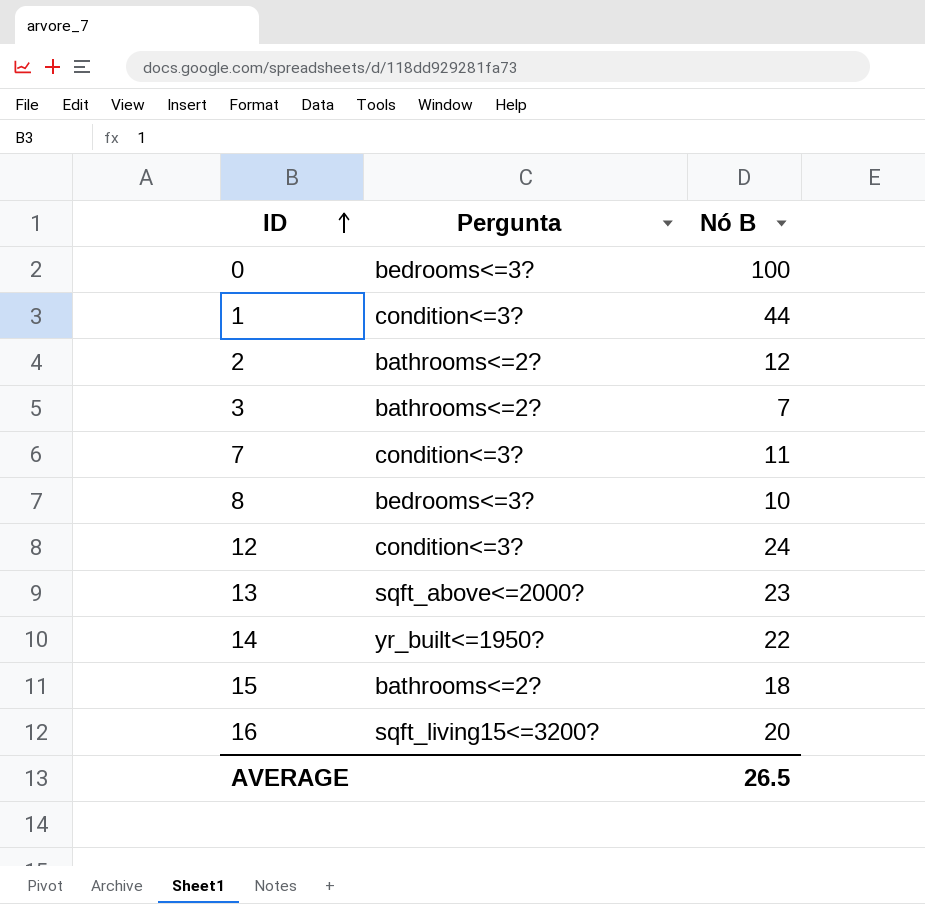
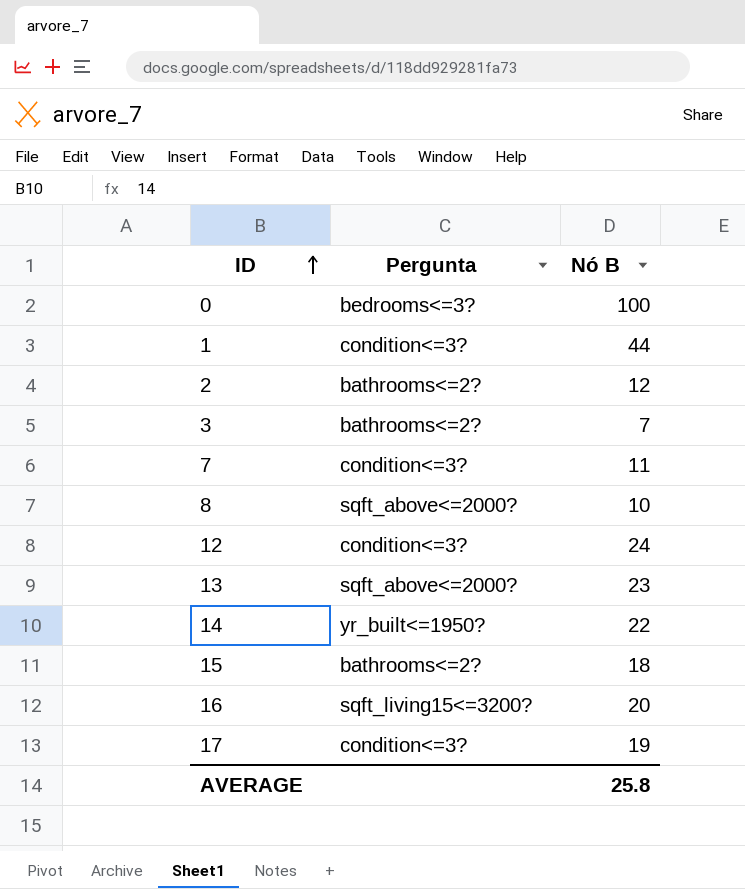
8 | Pergunta: bedrooms<=3? -> sqft_above<=2000?
row 17: none -> condition<=3? | 19
AVERAGE | Nó B: 26.5 -> 25.8

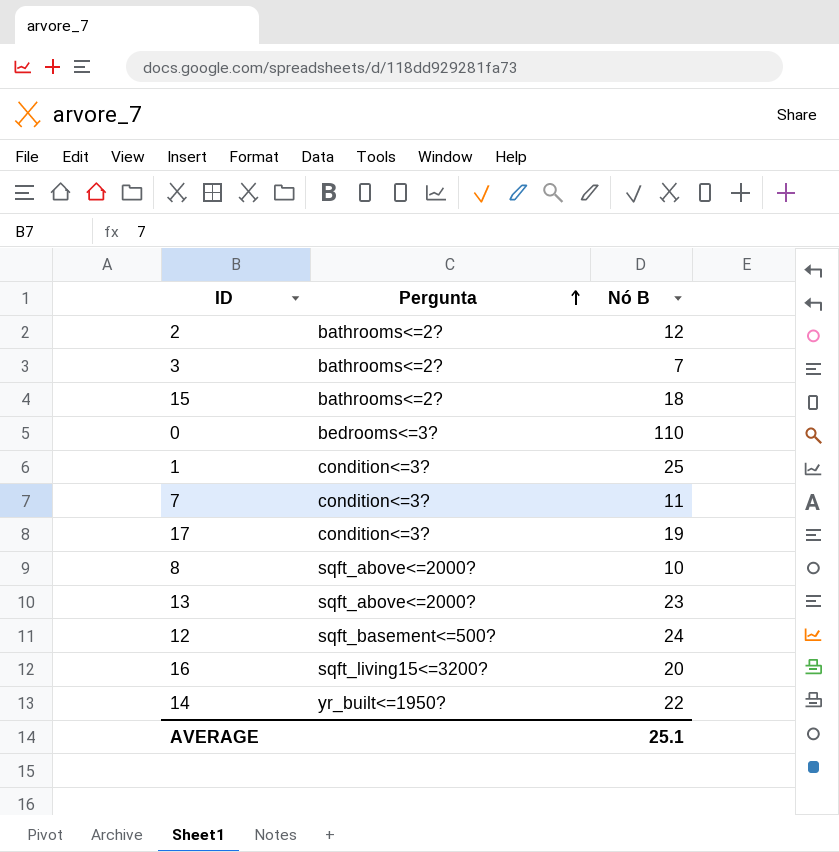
row order: ID ascending -> Pergunta ascending
0 | Nó B: 100 -> 110
1 | Nó B: 44 -> 25
12 | Pergunta: condition<=3? -> sqft_basement<=500?
AVERAGE | Nó B: 25.8 -> 25.1

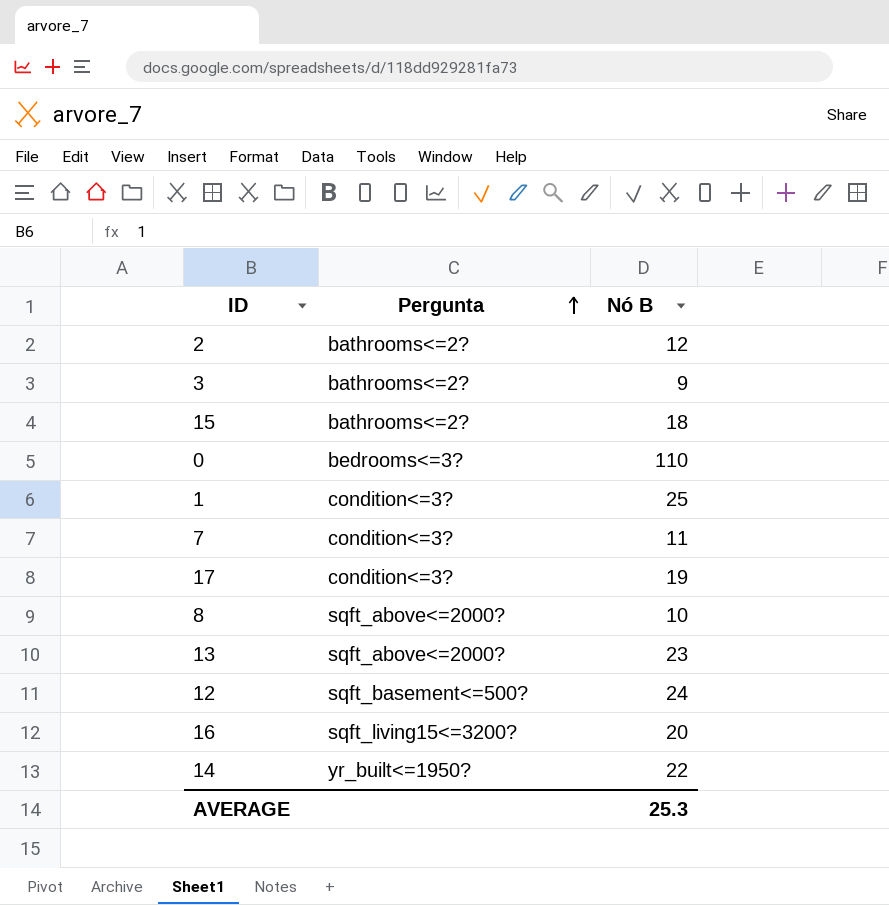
3 | Nó B: 7 -> 9
AVERAGE | Nó B: 25.1 -> 25.3

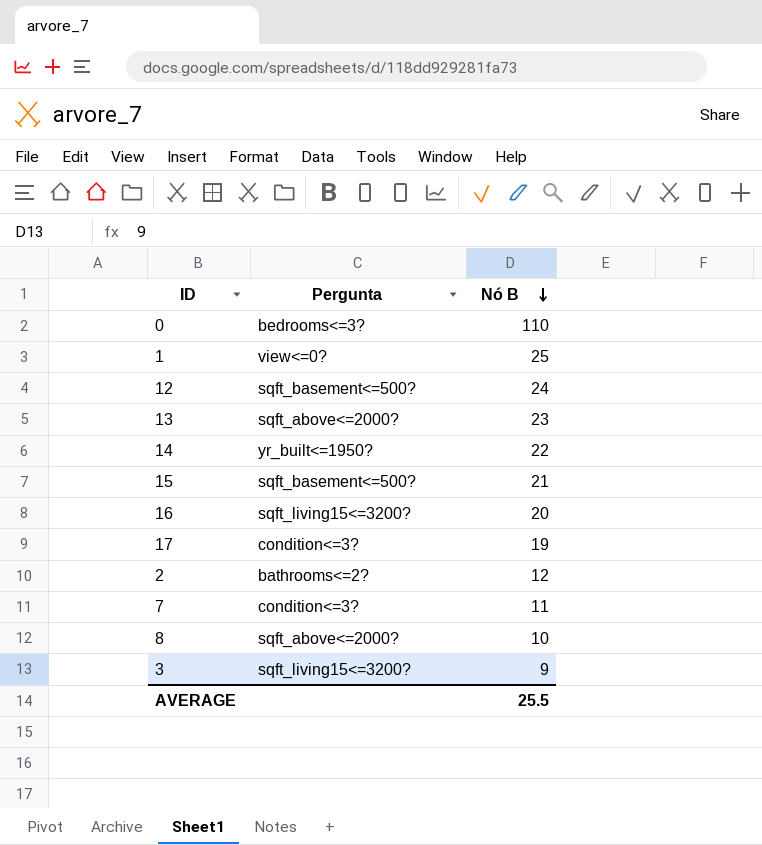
row order: Pergunta ascending -> Nó B descending
1 | Pergunta: condition<=3? -> view<=0?
15 | Pergunta: bathrooms<=2? -> sqft_basement<=500?
15 | Nó B: 18 -> 21
3 | Pergunta: bathrooms<=2? -> sqft_living15<=3200?
AVERAGE | Nó B: 25.3 -> 25.5

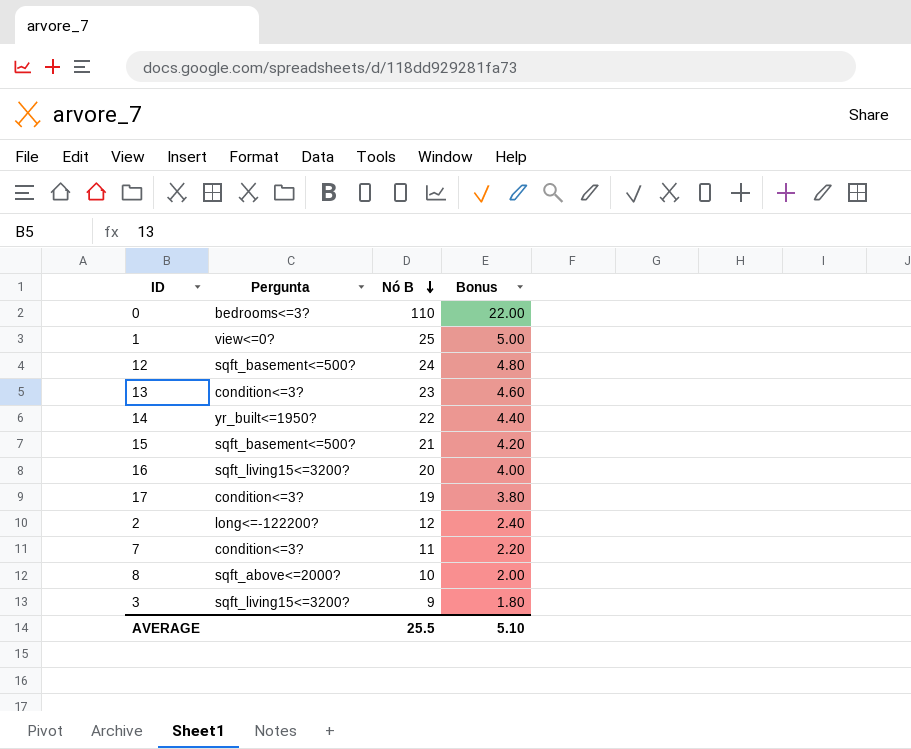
column Bonus | formula: none -> [Nó B] * 0.2
13 | Pergunta: sqft_above<=2000? -> condition<=3?
2 | Pergunta: bathrooms<=2? -> long<=-122200?

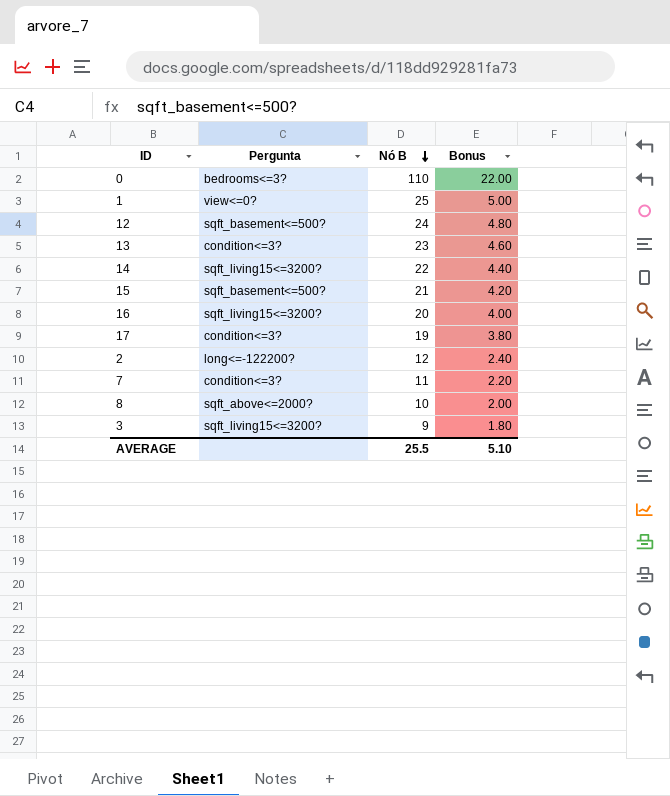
14 | Pergunta: yr_built<=1950? -> sqft_living15<=3200?

